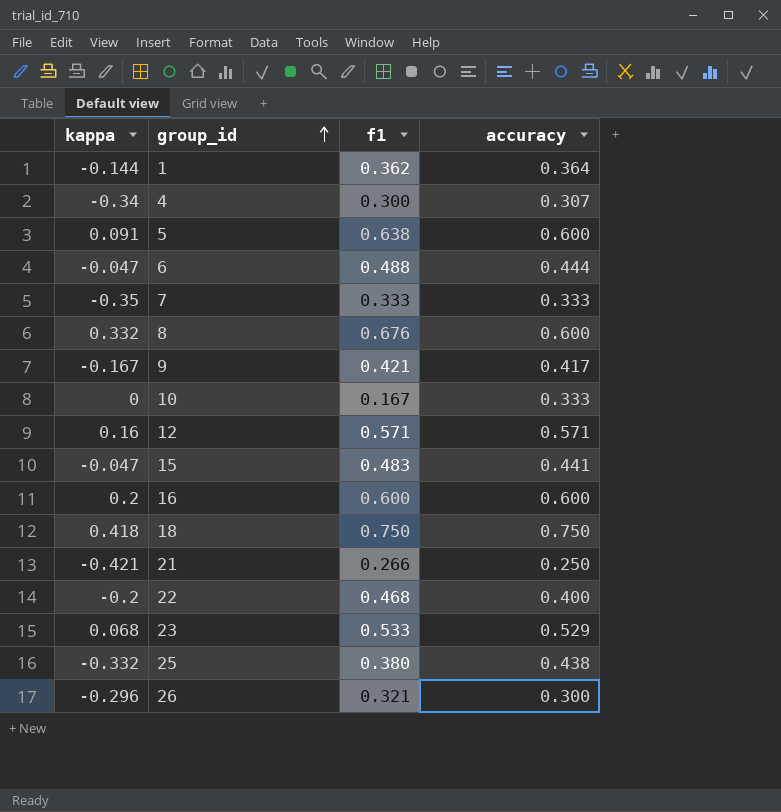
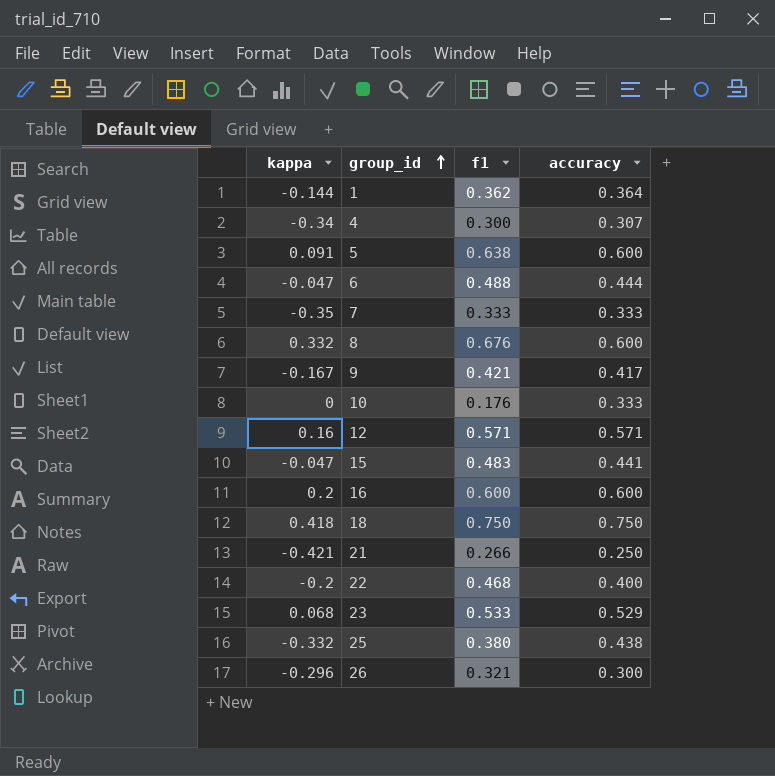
10 | f1: 0.167 -> 0.176

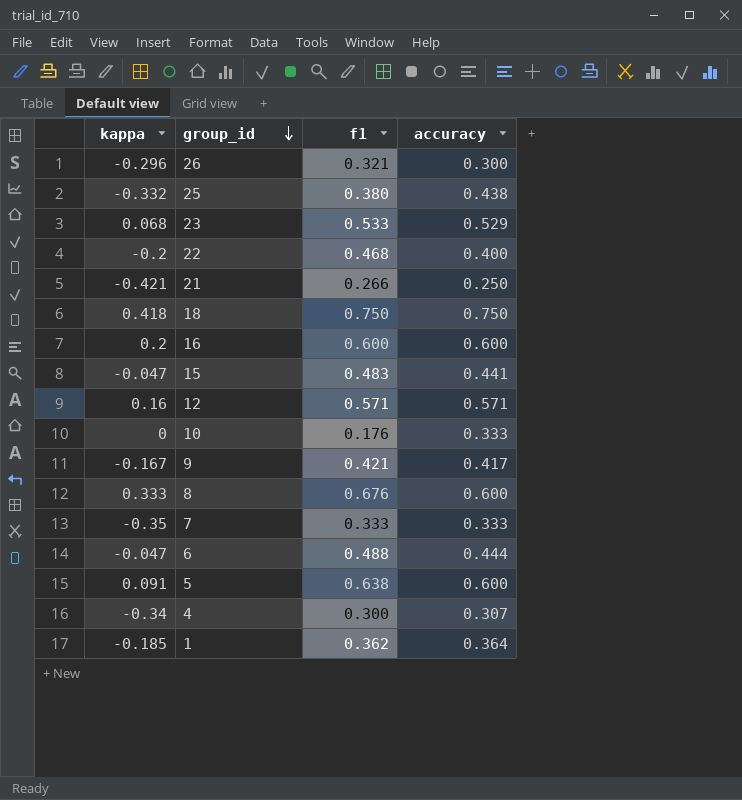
row order: group_id ascending -> group_id descending
8 | kappa: 0.332 -> 0.333
1 | kappa: -0.144 -> -0.185

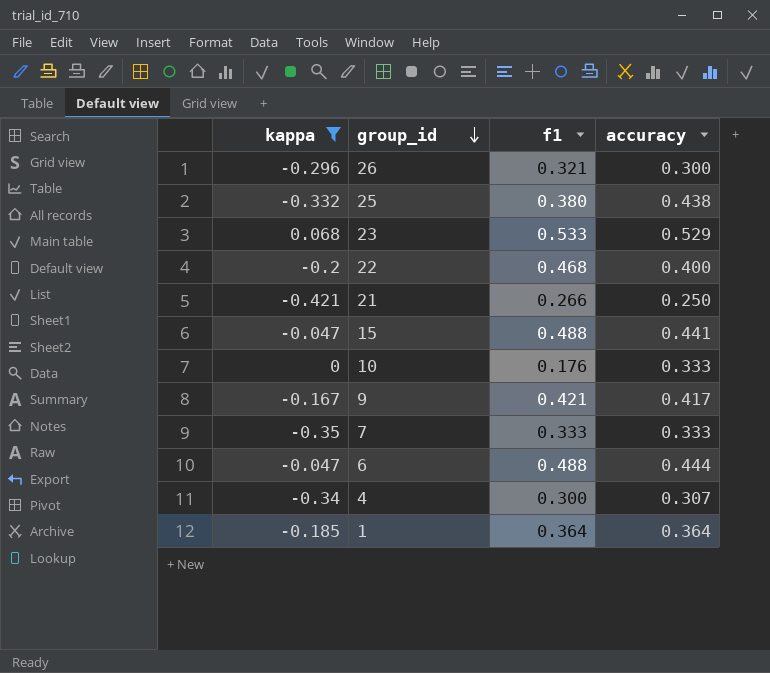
filter: none -> kappa <= 0.068
15 | f1: 0.483 -> 0.488
1 | f1: 0.362 -> 0.364

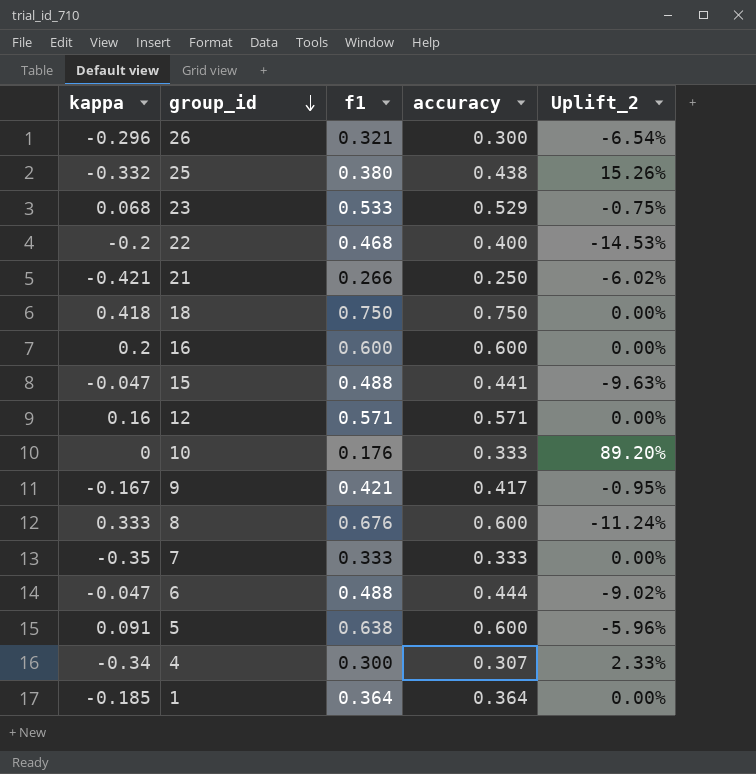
filter: kappa <= 0.068 -> none
column Uplift_2 | formula: none -> ([accuracy] - [f1]) / [f1]

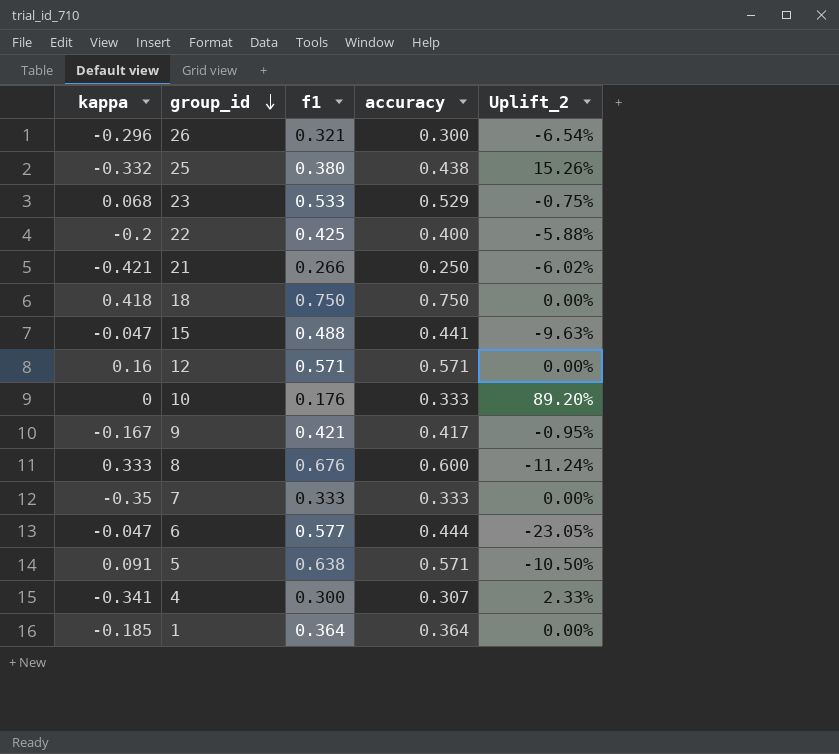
row 16: 0.2 | 0.600 | 0.600 | 0.00% -> none
22 | f1: 0.468 -> 0.425
22 | Uplift_2: -14.53% -> -5.88%
6 | f1: 0.488 -> 0.577
6 | Uplift_2: -9.02% -> -23.05%
5 | accuracy: 0.600 -> 0.571
5 | Uplift_2: -5.96% -> -10.50%
4 | kappa: -0.34 -> -0.341

